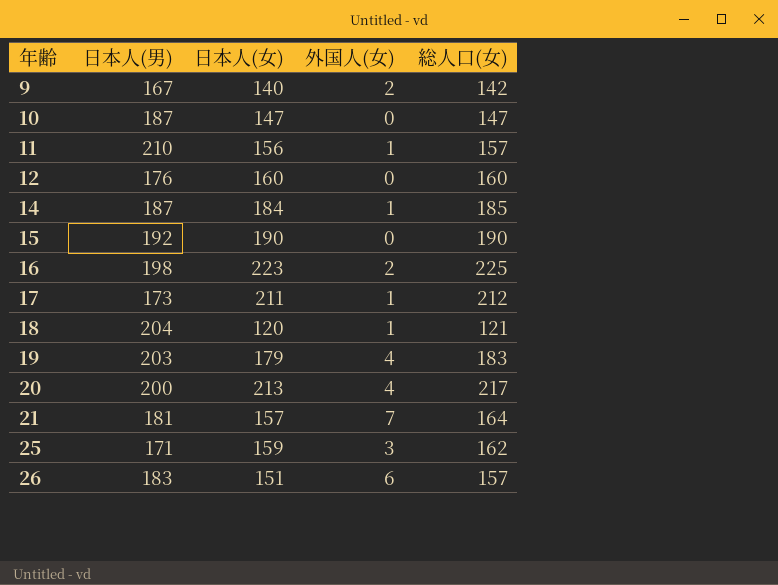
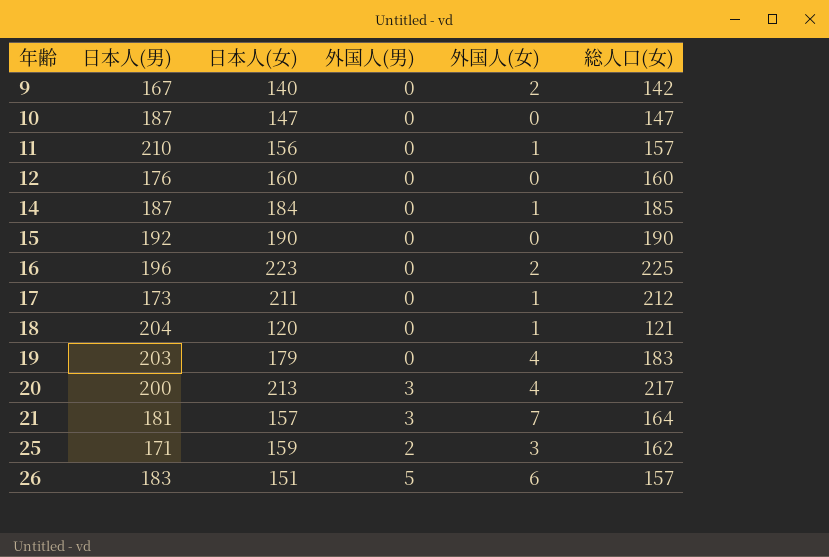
column 外国人(男) | position: none -> 4
16 | 日本人(男): 198 -> 196

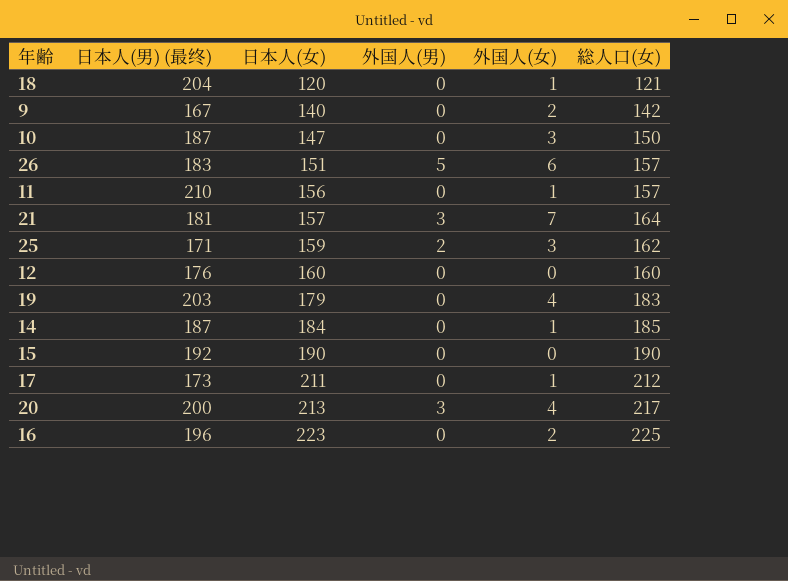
row order: 年齢 ascending -> 日本人(女) ascending
column name: 日本人(男) -> 日本人(男) (最终)
10 | 外国人(女): 0 -> 3
10 | 総人口(女): 147 -> 150

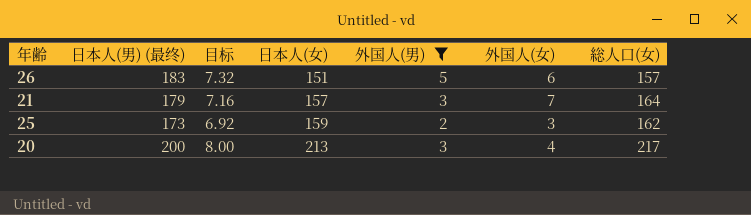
filter: none -> 外国人(男) != 0
column 目标 | formula: none -> [日本人(男) (最终)] * 0.04
21 | 日本人(男) (最终): 181 -> 179
25 | 日本人(男) (最终): 171 -> 173

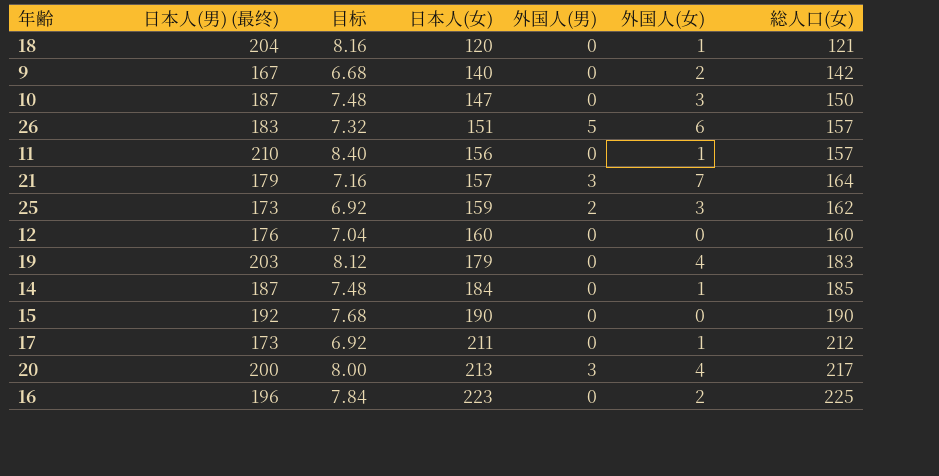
filter: 外国人(男) != 0 -> none

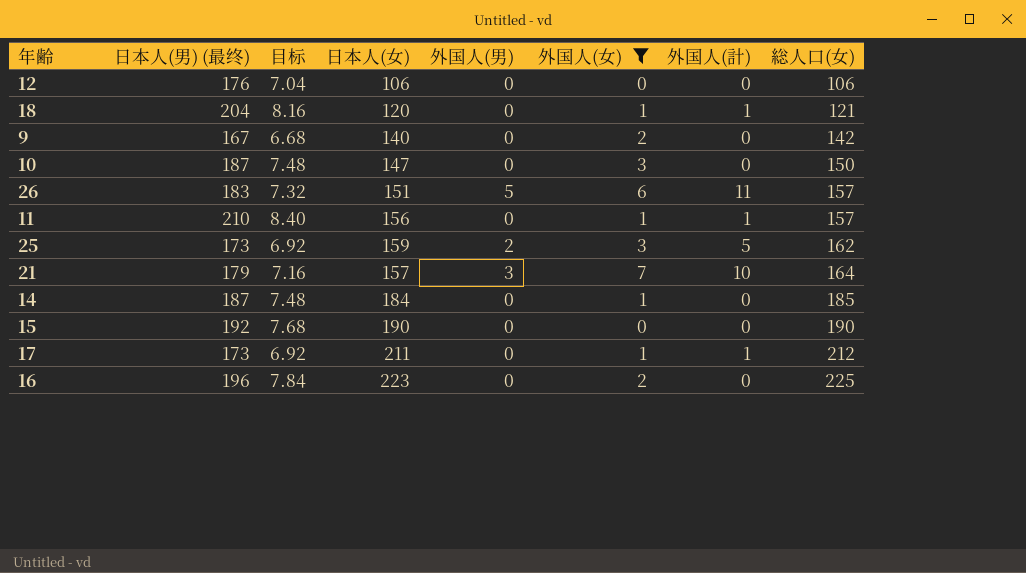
filter: none -> 外国人(女) != 4
row order: 日本人(女) ascending -> 総人口(女) ascending
column 外国人(計) | position: none -> 7
12 | 日本人(女): 160 -> 106
12 | 総人口(女): 160 -> 106

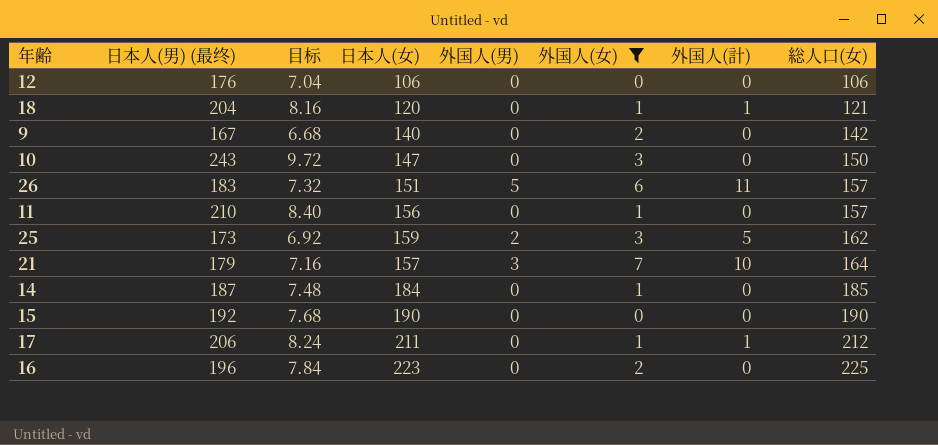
10 | 日本人(男) (最终): 187 -> 243
10 | 目标: 7.48 -> 9.72
11 | 外国人(計): 1 -> 0
17 | 日本人(男) (最终): 173 -> 206
17 | 目标: 6.92 -> 8.24

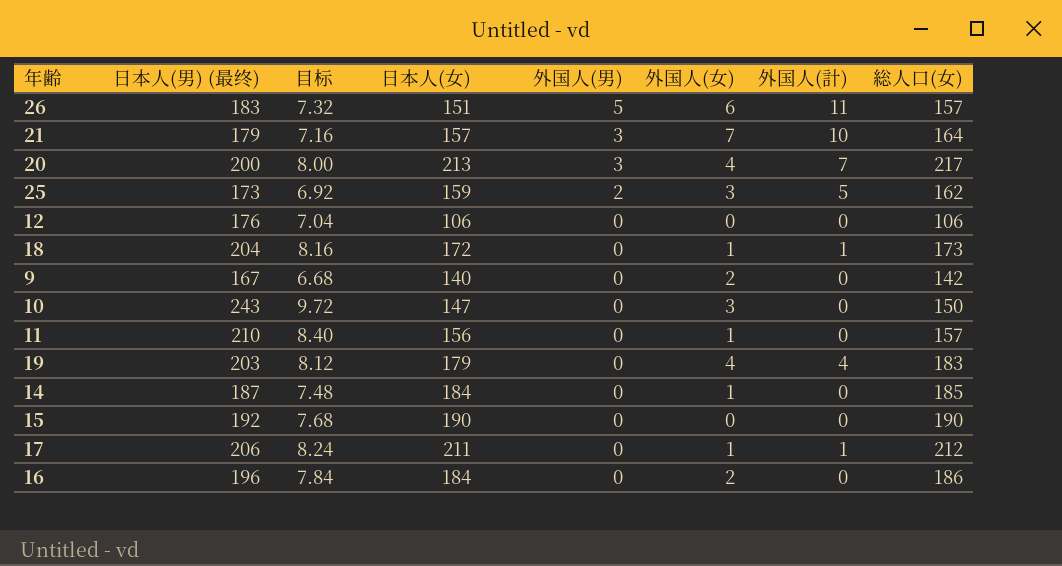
filter: 外国人(女) != 4 -> none
row order: 総人口(女) ascending -> 外国人(男) descending
18 | 日本人(女): 120 -> 172
18 | 総人口(女): 121 -> 173
16 | 日本人(女): 223 -> 184
16 | 総人口(女): 225 -> 186

